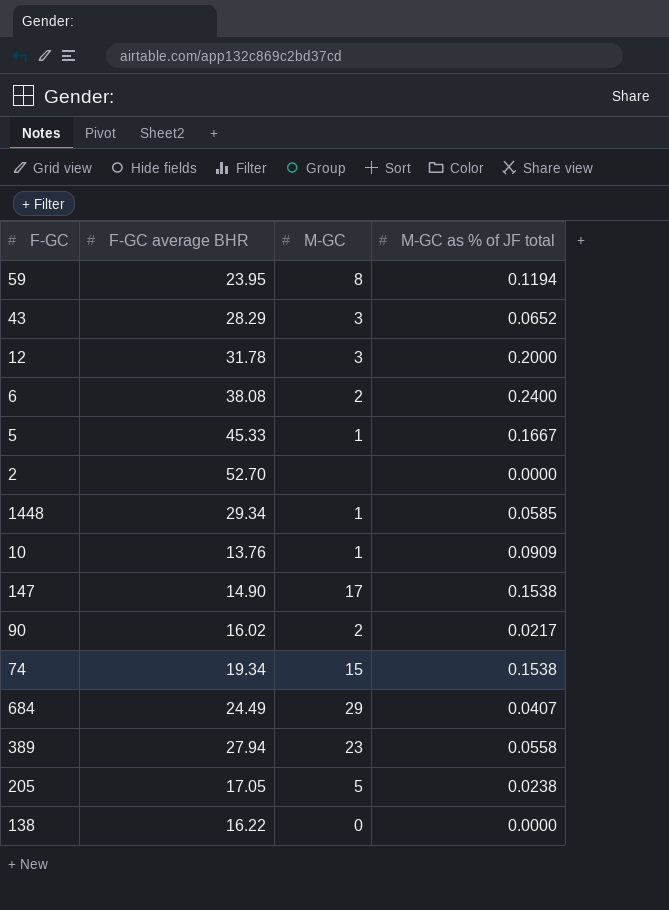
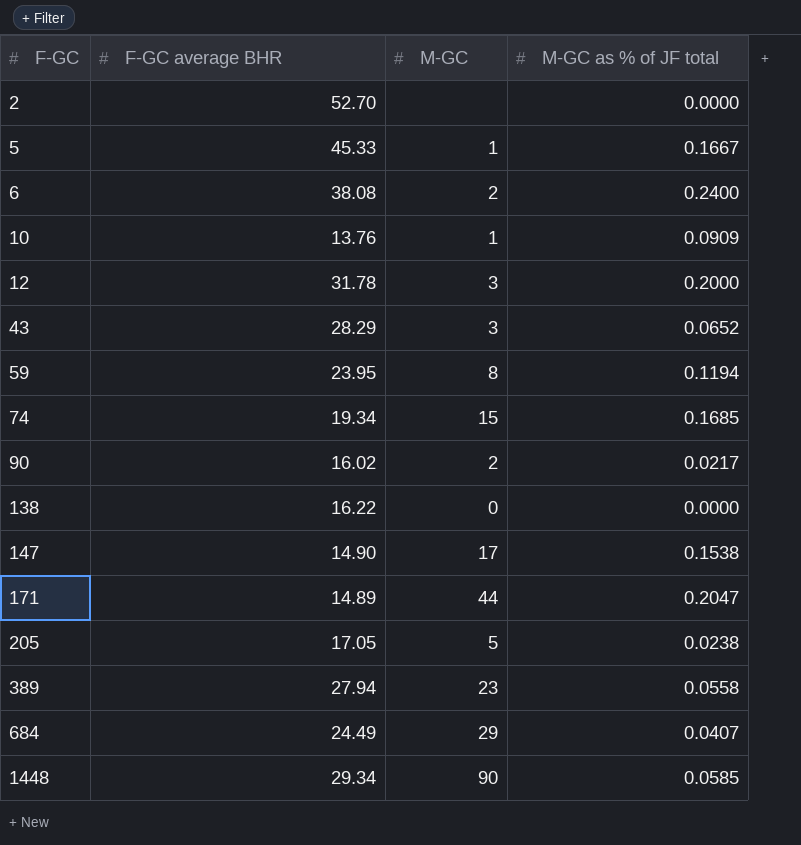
row order: none -> F-GC ascending
74 | M-GC as % of JF total: 0.1538 -> 0.1685
row 171: none -> 14.89 | 44 | 0.2047
1448 | M-GC: 1 -> 90

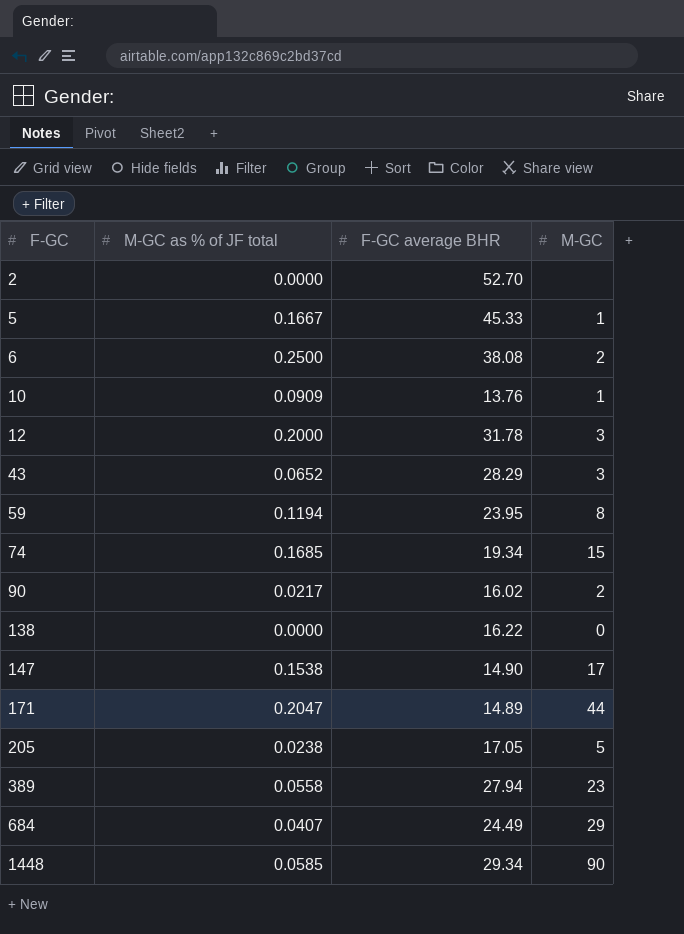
column M-GC as % of JF total | position: 4 -> 2
6 | M-GC as % of JF total: 0.2400 -> 0.2500

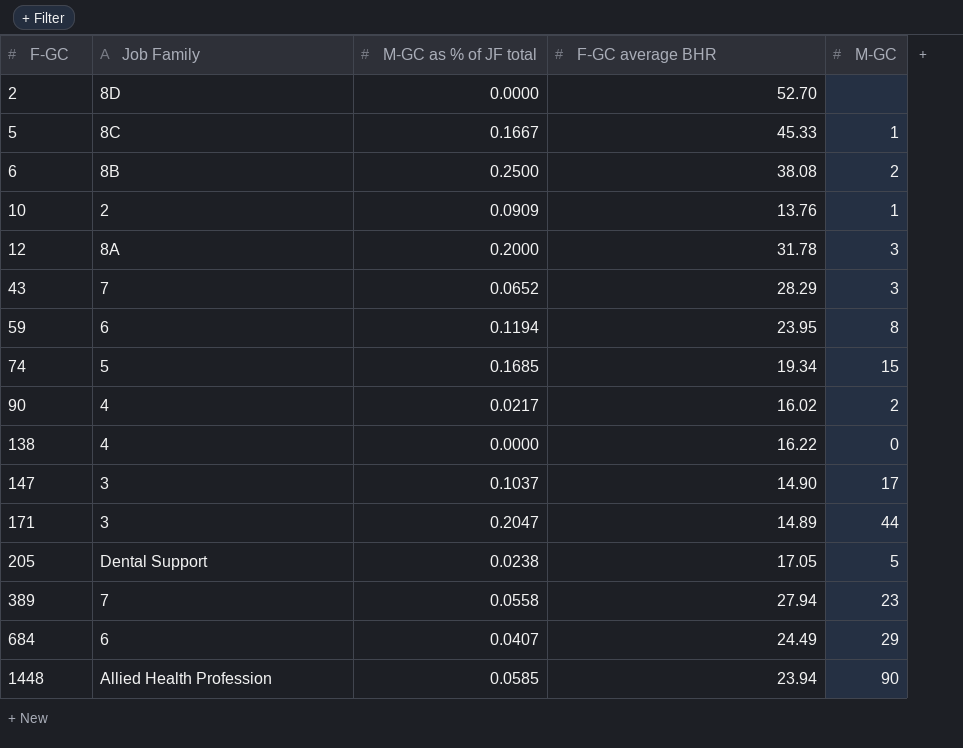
column Job Family | position: none -> 2
147 | M-GC as % of JF total: 0.1538 -> 0.1037
1448 | F-GC average BHR: 29.34 -> 23.94

